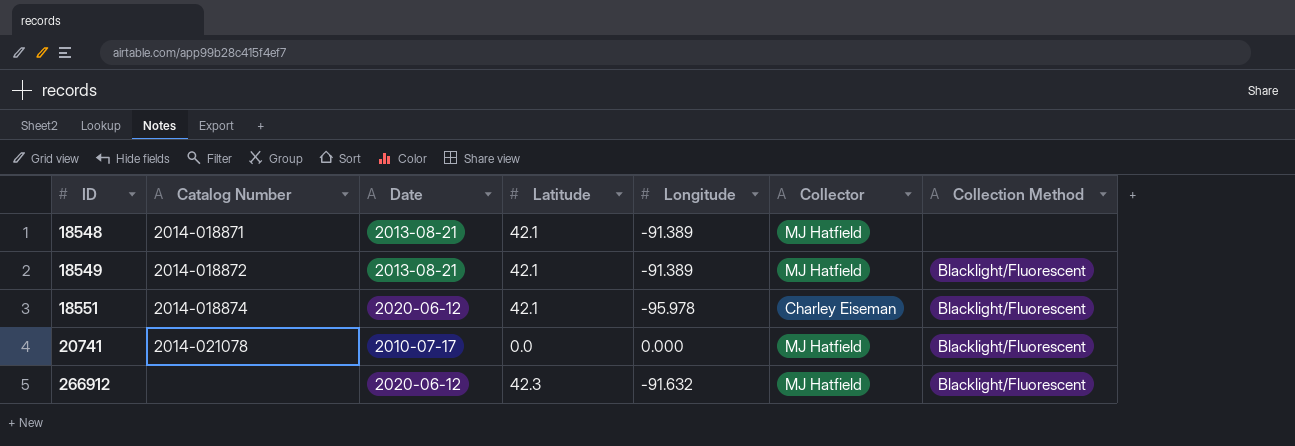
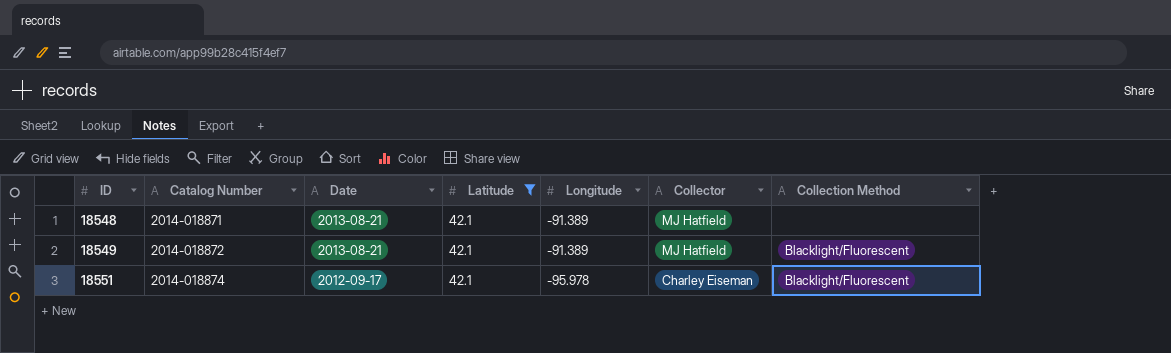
filter: none -> Latitude = 42.1
18551 | Date: 2020-06-12 -> 2012-09-17

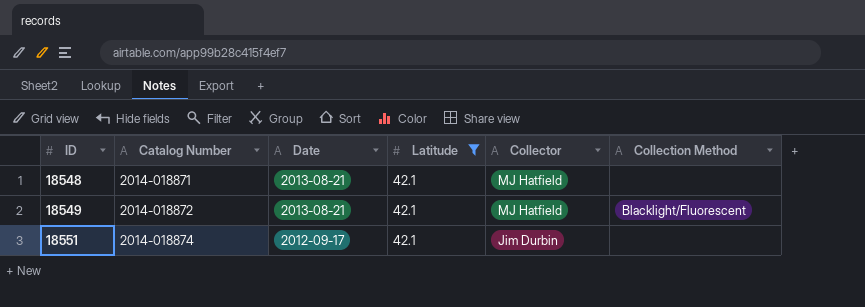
column Longitude | position: 5 -> none
18551 | Collector: Charley Eiseman -> Jim Durbin
18551 | Collection Method: Blacklight/Fluorescent -> none

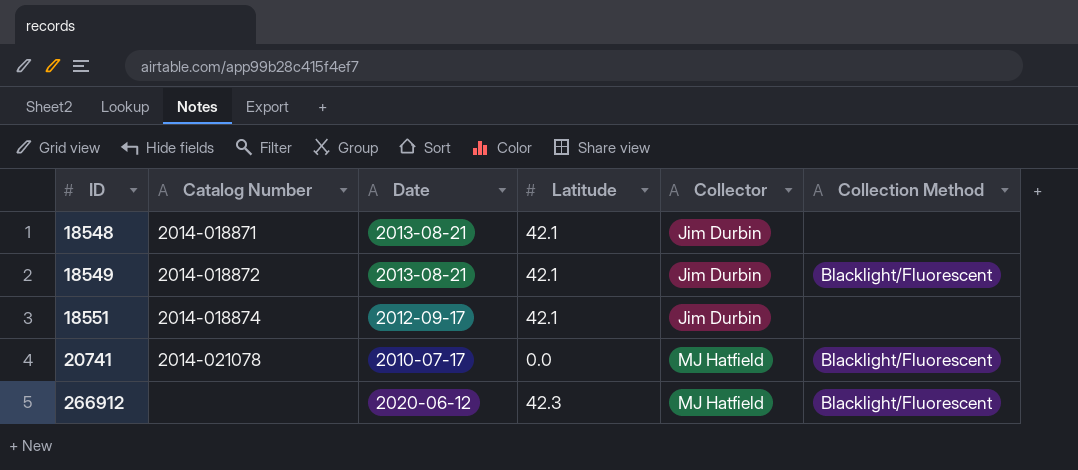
filter: Latitude = 42.1 -> none
18548 | Collector: MJ Hatfield -> Jim Durbin
18549 | Collector: MJ Hatfield -> Jim Durbin

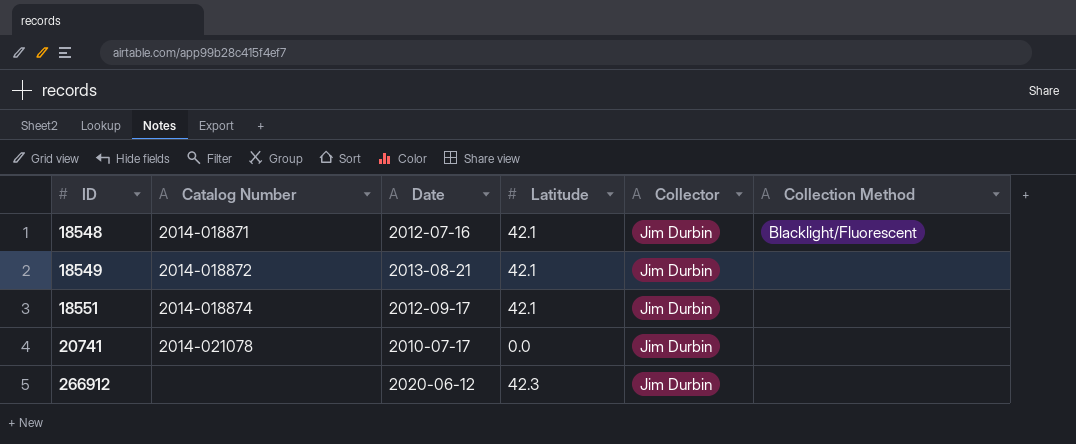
18548 | Date: 2013-08-21 -> 2012-07-16
18548 | Collection Method: none -> Blacklight/Fluorescent
18549 | Collection Method: Blacklight/Fluorescent -> none
20741 | Collector: MJ Hatfield -> Jim Durbin
20741 | Collection Method: Blacklight/Fluorescent -> none
266912 | Collector: MJ Hatfield -> Jim Durbin
266912 | Collection Method: Blacklight/Fluorescent -> none

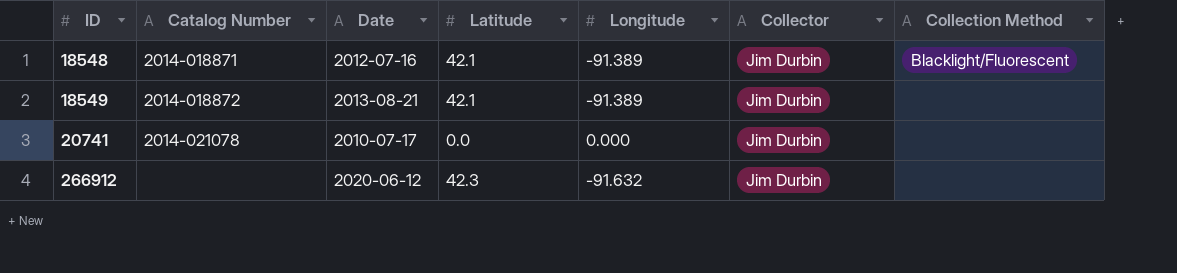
column Longitude | position: none -> 5
row 18551: 2014-018874 | 2012-09-17 | 42.1 | Jim Durbin | none -> none

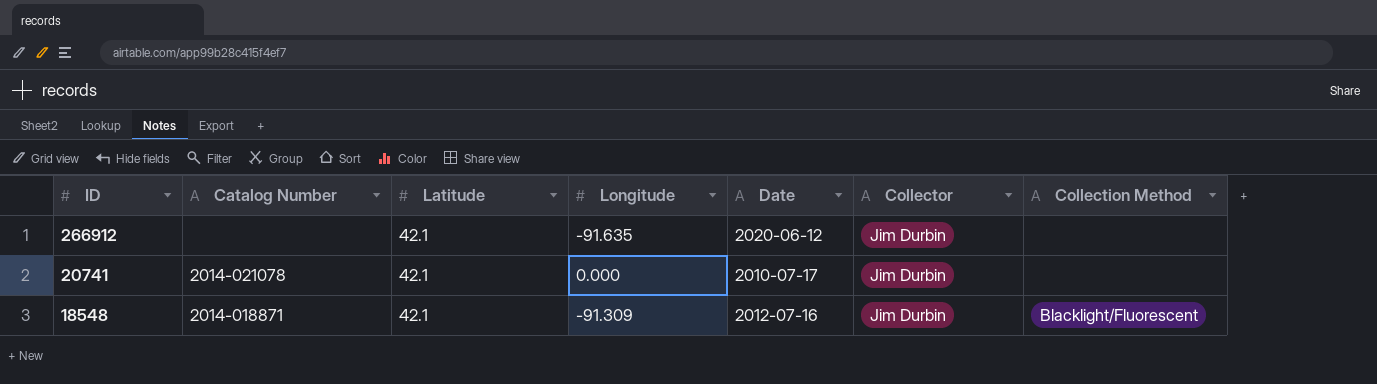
row order: ID ascending -> ID descending
column Date | position: 3 -> 5
row 18549: 2014-018872 | 2013-08-21 | 42.1 | -91.389 | Jim Durbin | none -> none
266912 | Latitude: 42.3 -> 42.1
266912 | Longitude: -91.632 -> -91.635
20741 | Latitude: 0.0 -> 42.1
18548 | Longitude: -91.389 -> -91.309

